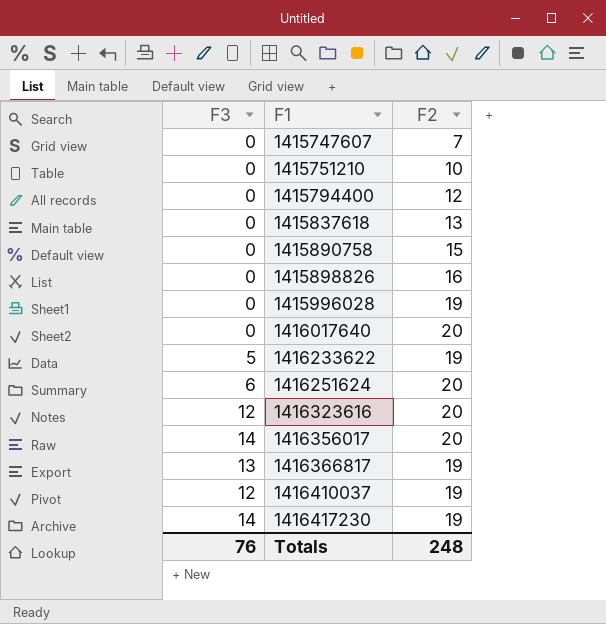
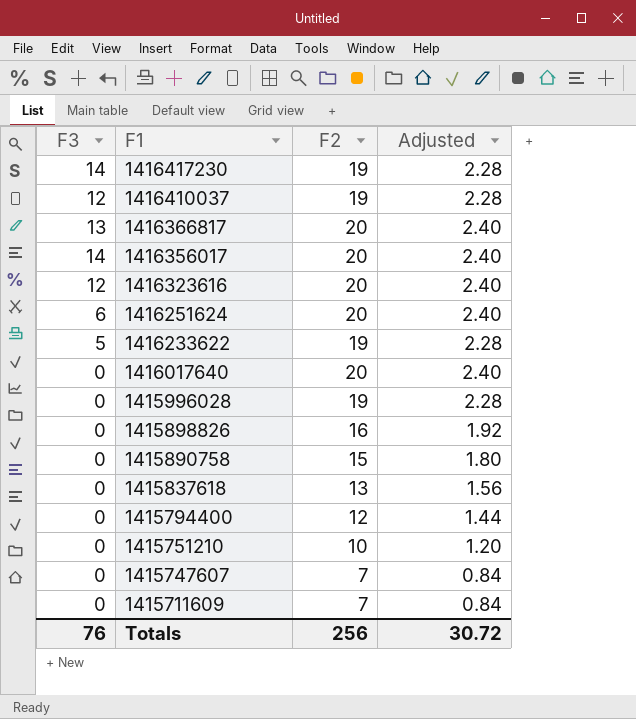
row order: F1 ascending -> F1 descending
column Adjusted | formula: none -> [F2] * 0.12
1416366817 | F2: 19 -> 20
row 1415711609: none -> 0 | 7 | 0.84
Totals | F2: 248 -> 256

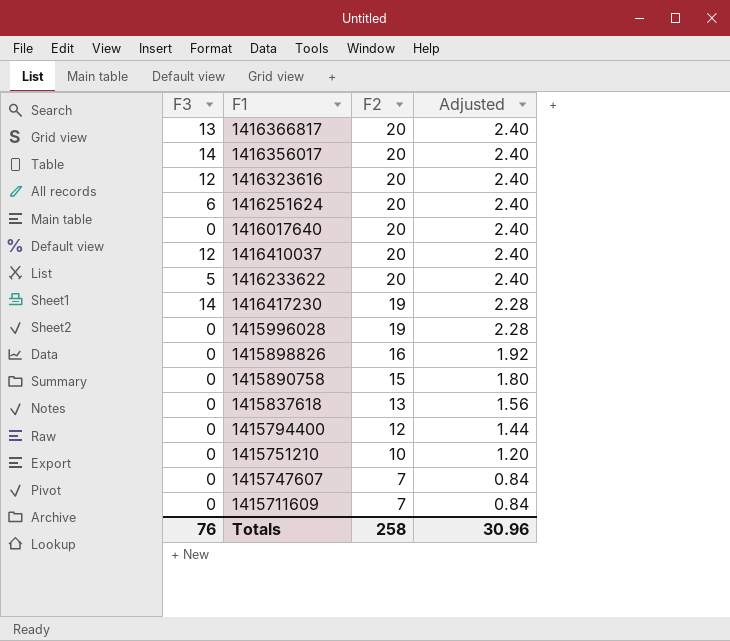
row order: F1 descending -> F2 descending
1416410037 | F2: 19 -> 20
1416410037 | Adjusted: 2.28 -> 2.40
1416233622 | F2: 19 -> 20
1416233622 | Adjusted: 2.28 -> 2.40
Totals | F2: 256 -> 258
Totals | Adjusted: 30.72 -> 30.96

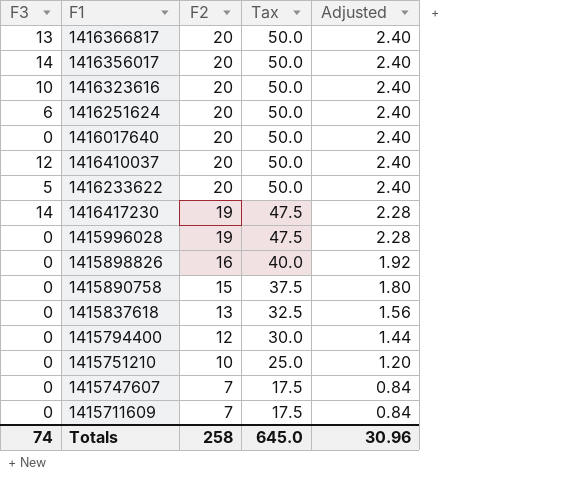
column Tax | formula: none -> [F2] * 2.5
1416323616 | F3: 12 -> 10
Totals | F3: 76 -> 74

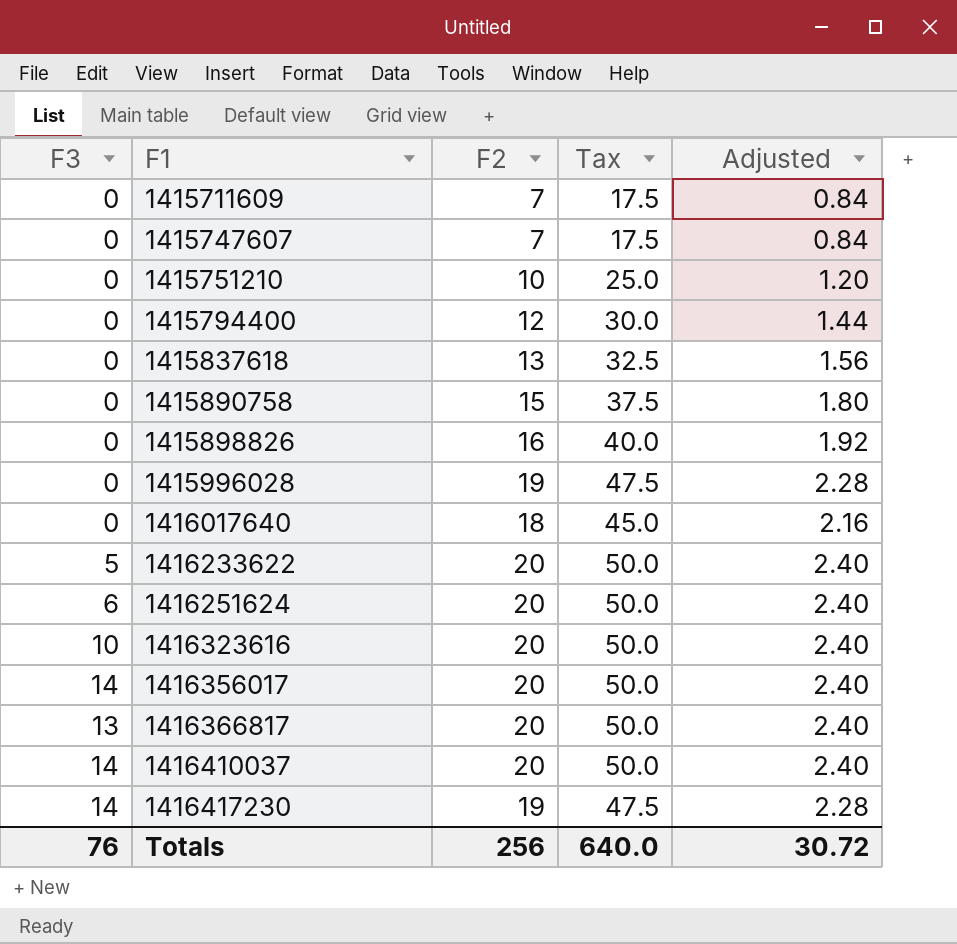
row order: F2 descending -> F1 ascending
1416017640 | F2: 20 -> 18
1416017640 | Tax: 50.0 -> 45.0
1416017640 | Adjusted: 2.40 -> 2.16
1416410037 | F3: 12 -> 14
Totals | F3: 74 -> 76
Totals | F2: 258 -> 256
Totals | Tax: 645.0 -> 640.0
Totals | Adjusted: 30.96 -> 30.72

